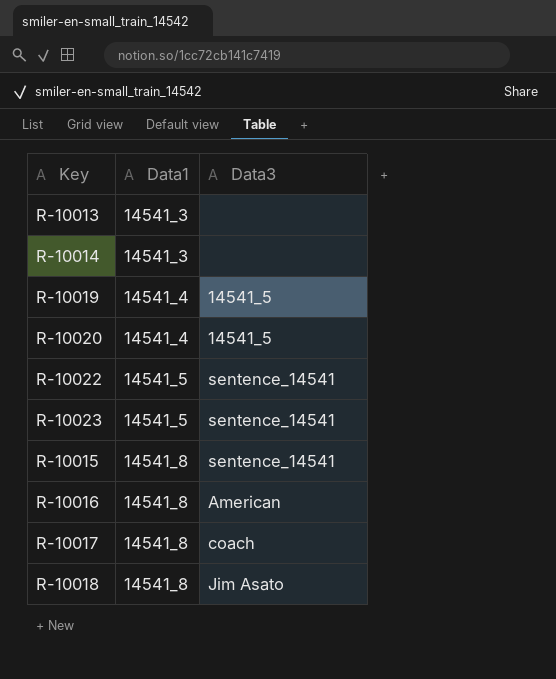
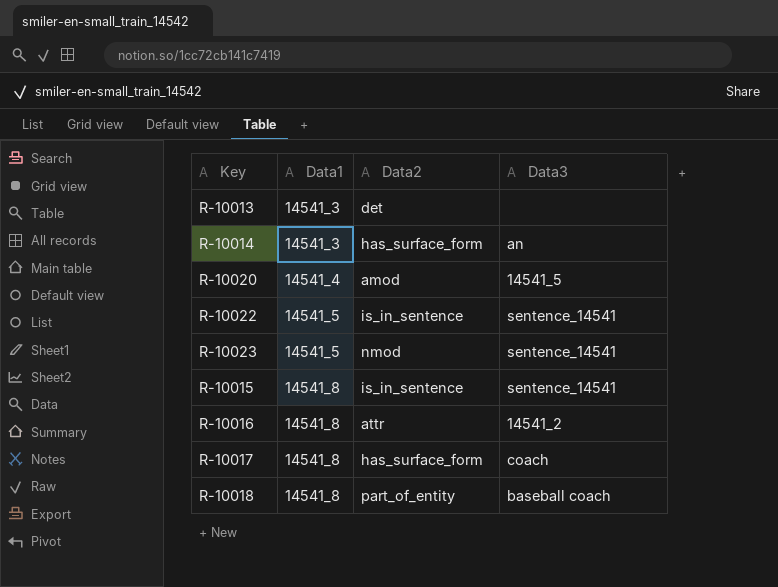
column Data2 | position: none -> 3
row R-10019: 14541_4 | 14541_5 -> none
R-10014 | Data3: none -> an
R-10016 | Data3: American -> 14541_2
R-10018 | Data3: Jim Asato -> baseball coach

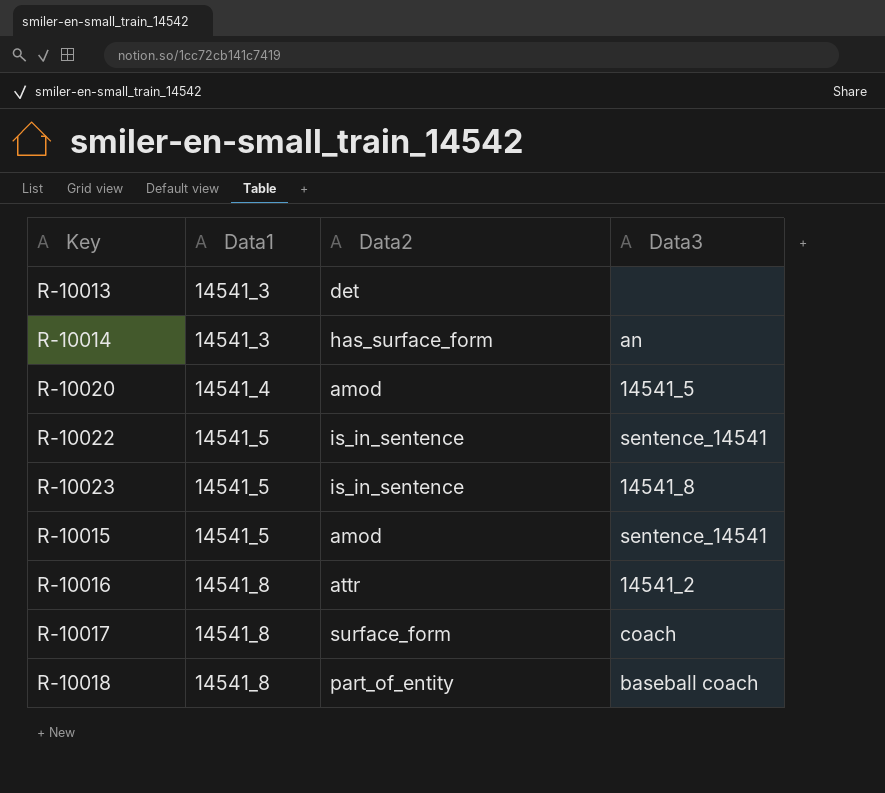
R-10023 | Data2: nmod -> is_in_sentence
R-10023 | Data3: sentence_14541 -> 14541_8
R-10015 | Data1: 14541_8 -> 14541_5
R-10015 | Data2: is_in_sentence -> amod
R-10017 | Data2: has_surface_form -> surface_form

